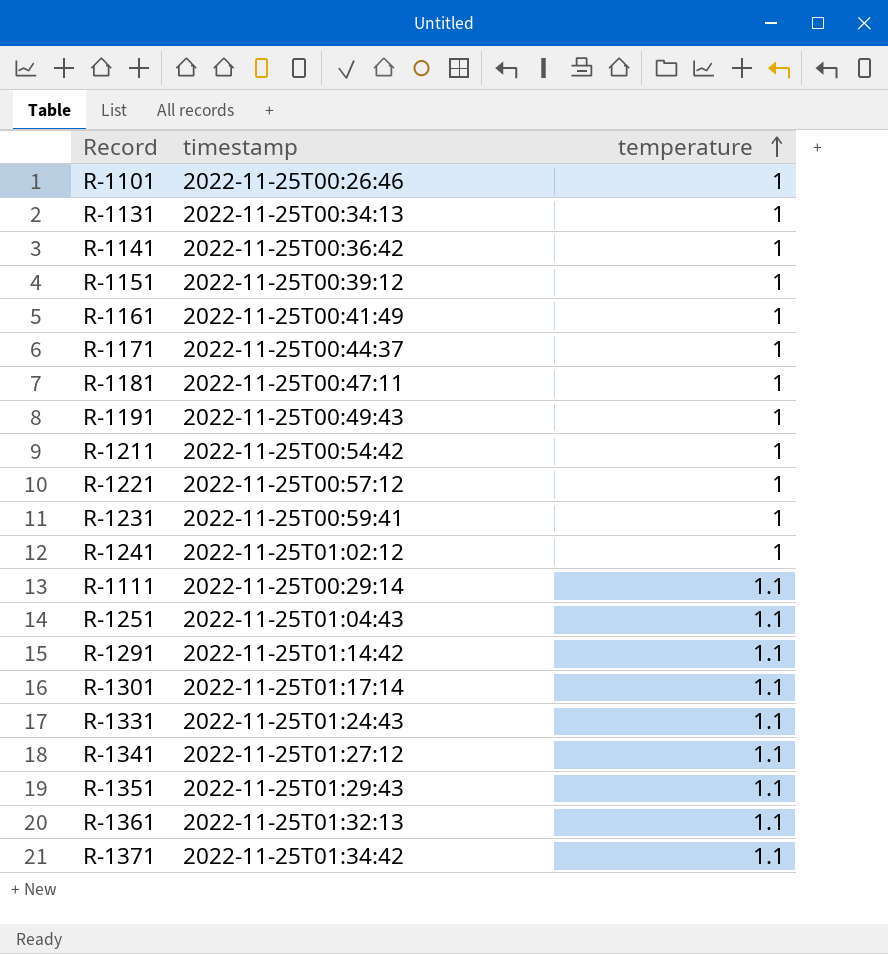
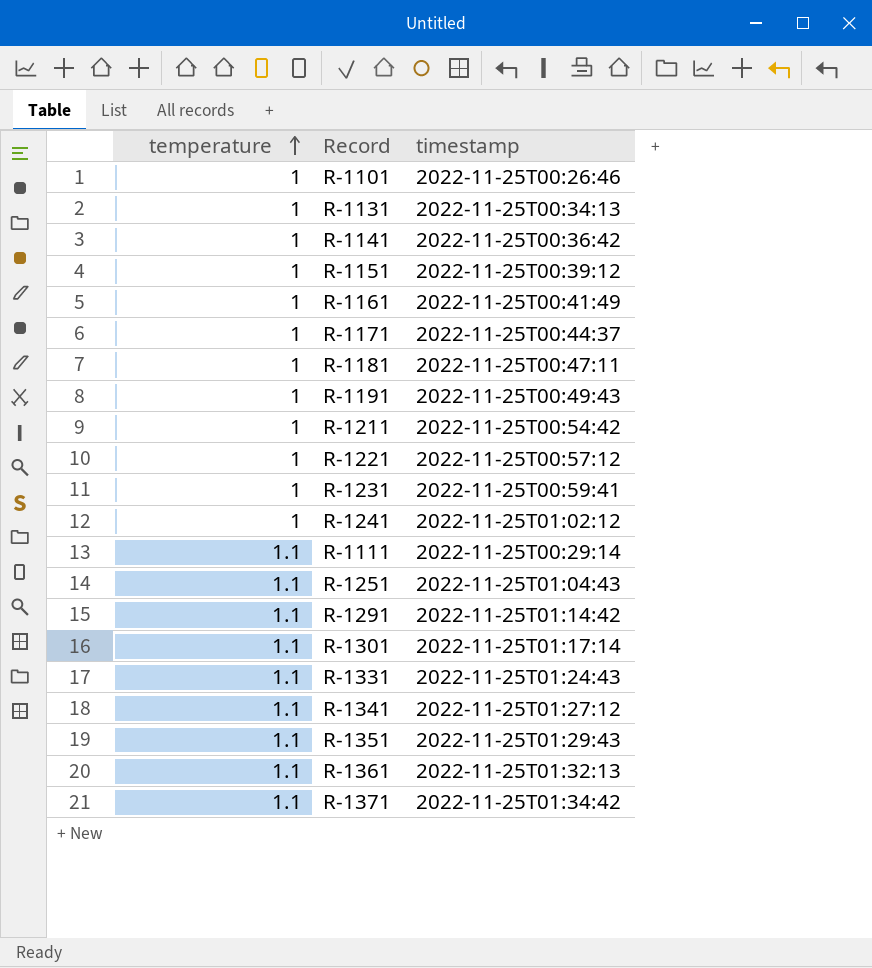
column temperature | position: 3 -> 1

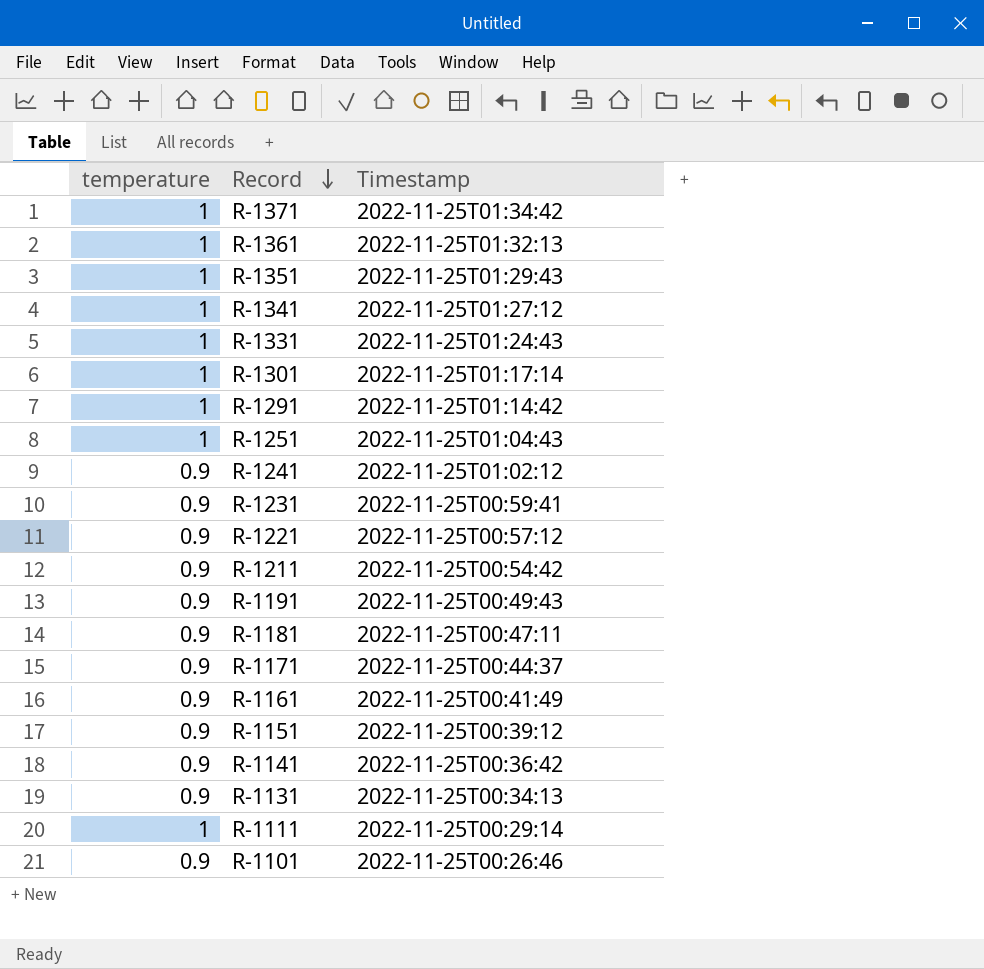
row order: temperature ascending -> Record descending
column name: timestamp -> Timestamp
R-1371 | temperature: 1.1 -> 1
R-1361 | temperature: 1.1 -> 1
R-1351 | temperature: 1.1 -> 1
R-1341 | temperature: 1.1 -> 1
R-1331 | temperature: 1.1 -> 1
R-1301 | temperature: 1.1 -> 1
R-1291 | temperature: 1.1 -> 1
R-1251 | temperature: 1.1 -> 1
R-1241 | temperature: 1 -> 0.9
R-1231 | temperature: 1 -> 0.9
R-1221 | temperature: 1 -> 0.9
R-1211 | temperature: 1 -> 0.9
R-1191 | temperature: 1 -> 0.9
R-1181 | temperature: 1 -> 0.9
R-1171 | temperature: 1 -> 0.9
R-1161 | temperature: 1 -> 0.9
R-1151 | temperature: 1 -> 0.9
R-1141 | temperature: 1 -> 0.9
R-1131 | temperature: 1 -> 0.9
R-1111 | temperature: 1.1 -> 1
R-1101 | temperature: 1 -> 0.9

